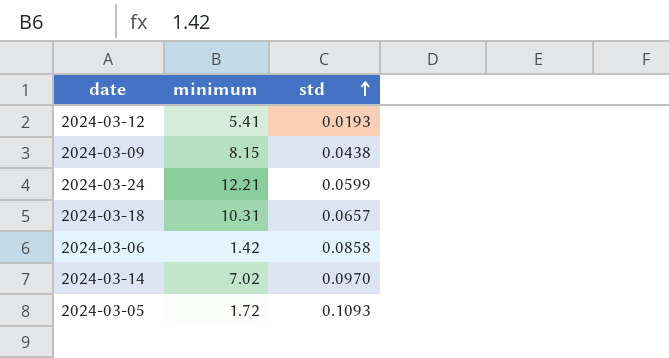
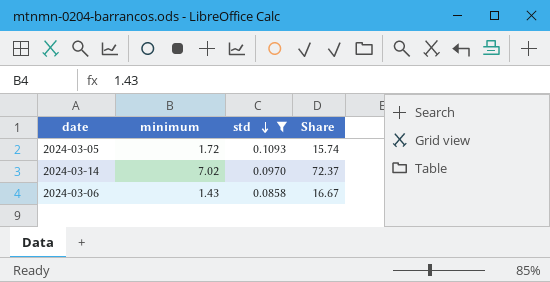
filter: none -> std >= 0.0858
row order: std ascending -> std descending
column Share | formula: none -> [minimum] / [std]
2024-03-06 | minimum: 1.42 -> 1.43

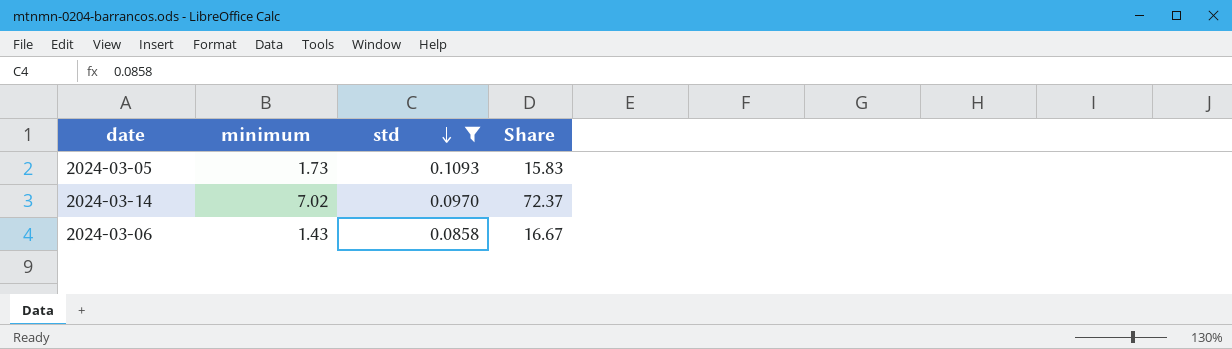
2024-03-05 | minimum: 1.72 -> 1.73
2024-03-05 | Share: 15.74 -> 15.83

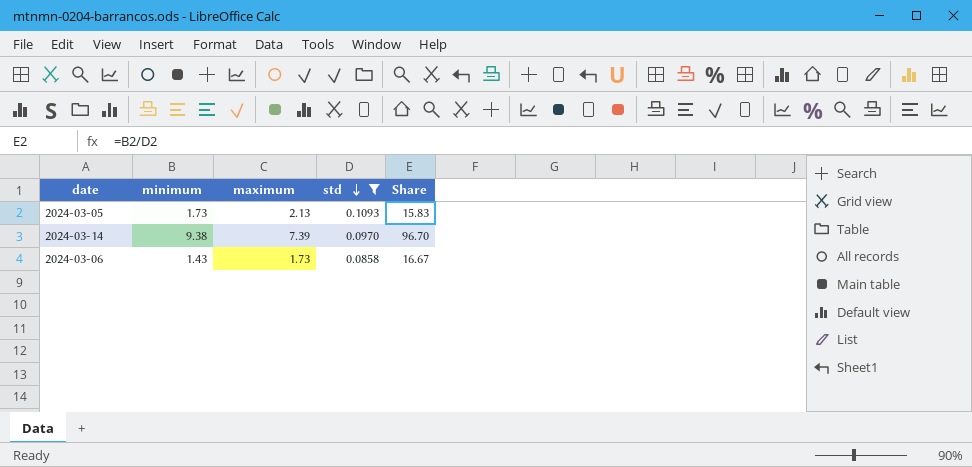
column maximum | position: none -> 3
2024-03-14 | minimum: 7.02 -> 9.38
2024-03-14 | Share: 72.37 -> 96.70

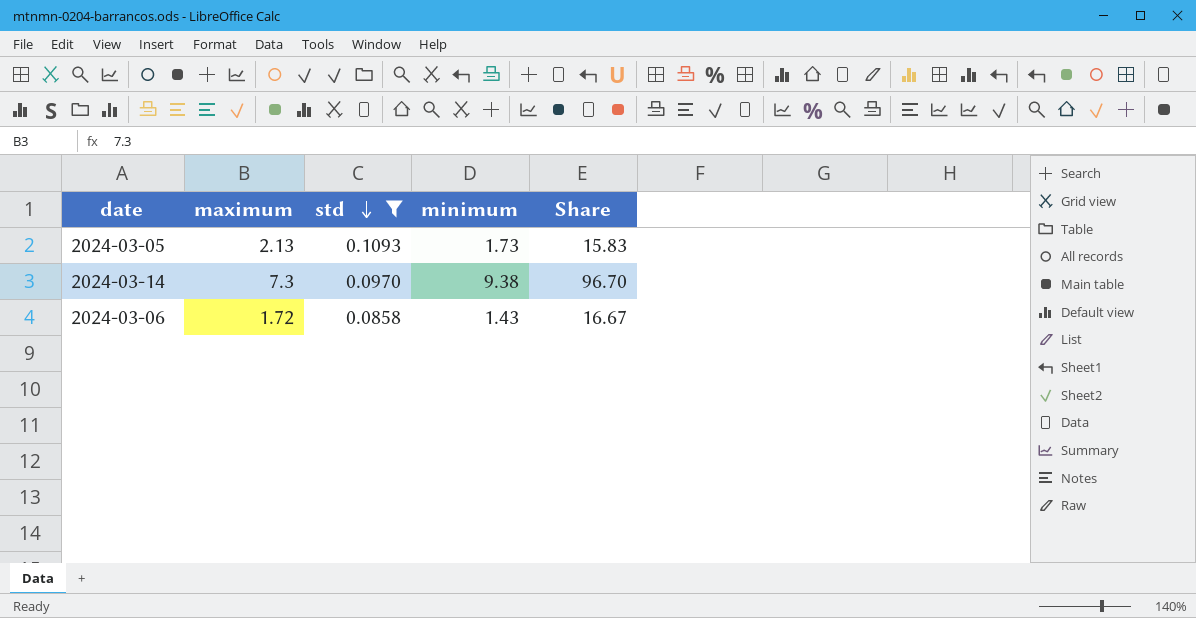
column minimum | position: 2 -> 4
2024-03-14 | maximum: 7.39 -> 7.3
2024-03-06 | maximum: 1.73 -> 1.72

